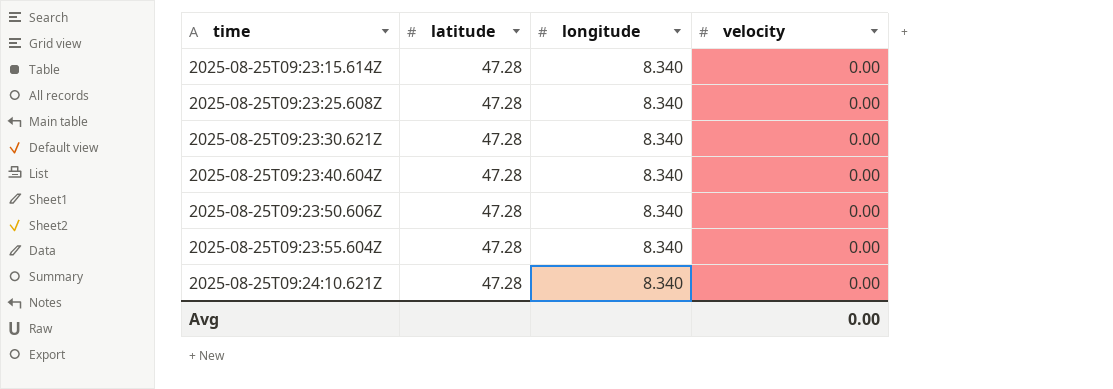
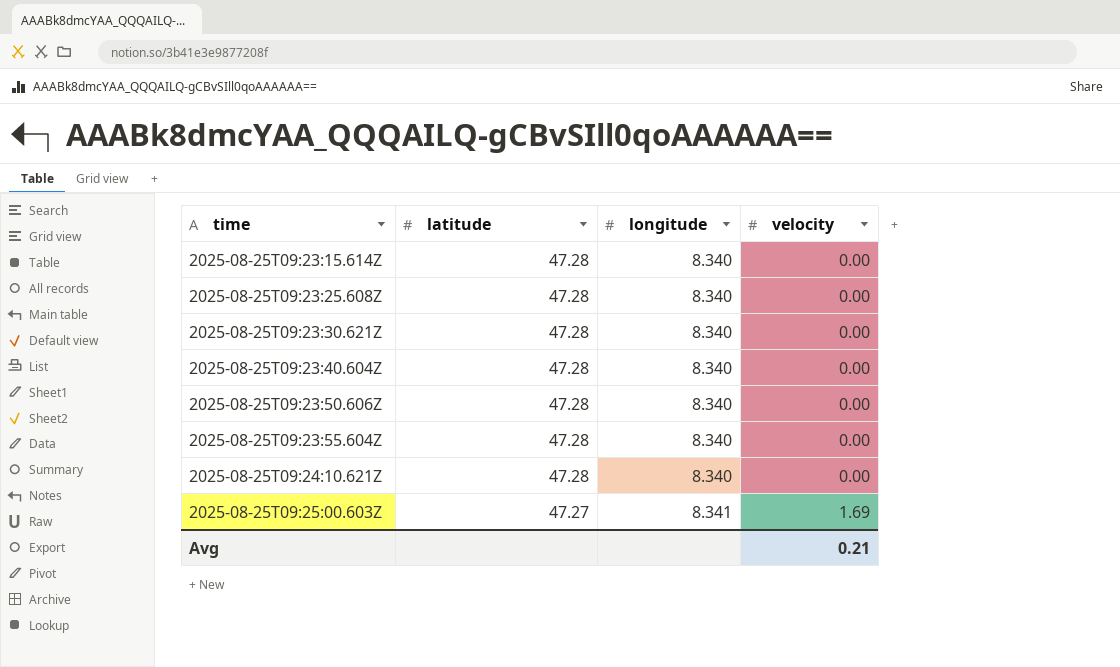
row 2025-08-25T09:25:00.603Z: none -> 47.27 | 8.341 | 1.69
Avg | velocity: 0.00 -> 0.21

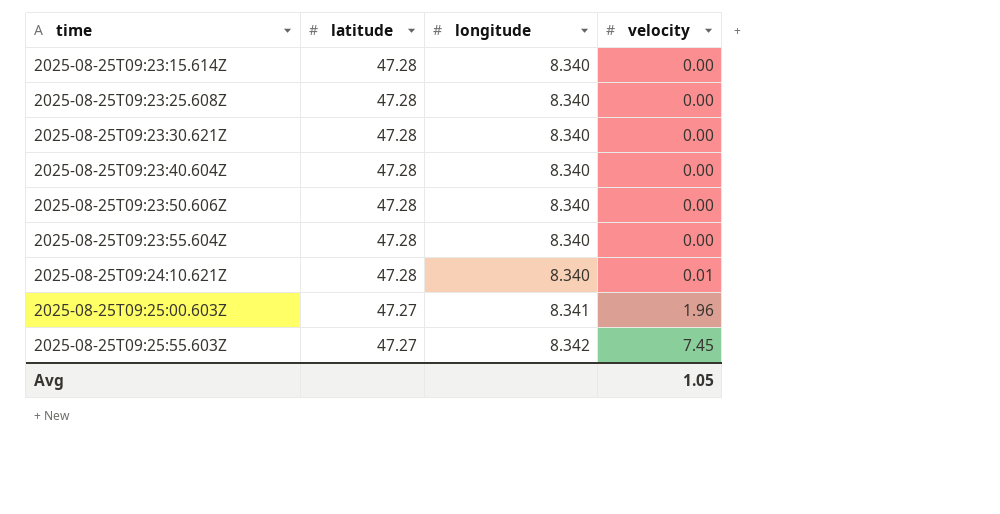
2025-08-25T09:24:10.621Z | velocity: 0.00 -> 0.01
2025-08-25T09:25:00.603Z | velocity: 1.69 -> 1.96
row 2025-08-25T09:25:55.603Z: none -> 47.27 | 8.342 | 7.45
Avg | velocity: 0.21 -> 1.05

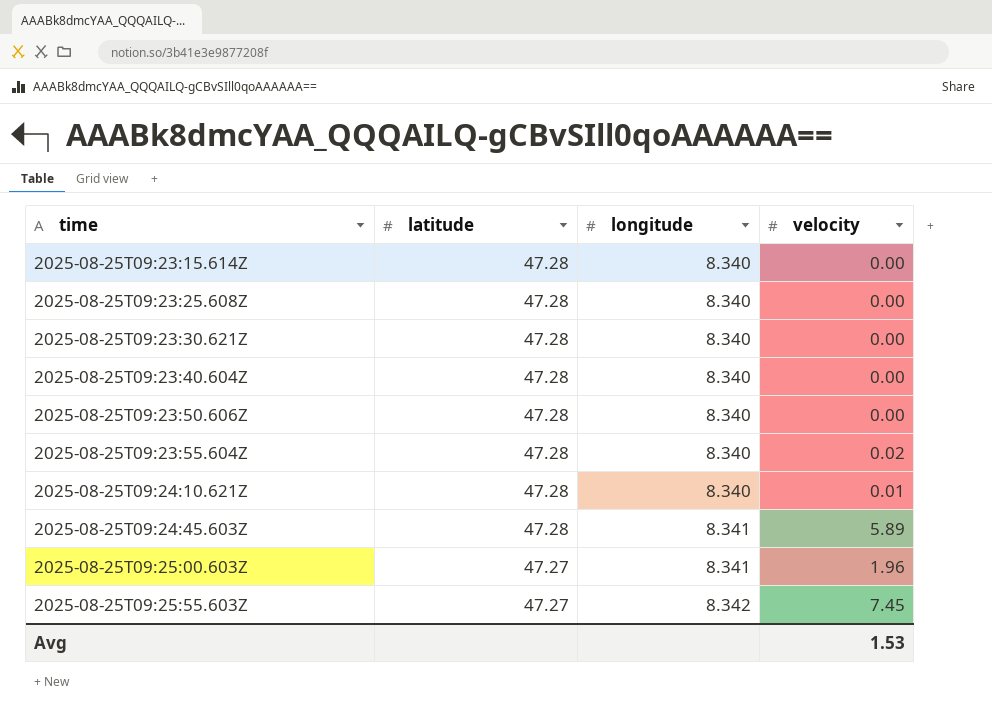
2025-08-25T09:23:55.604Z | velocity: 0.00 -> 0.02
row 2025-08-25T09:24:45.603Z: none -> 47.28 | 8.341 | 5.89
Avg | velocity: 1.05 -> 1.53

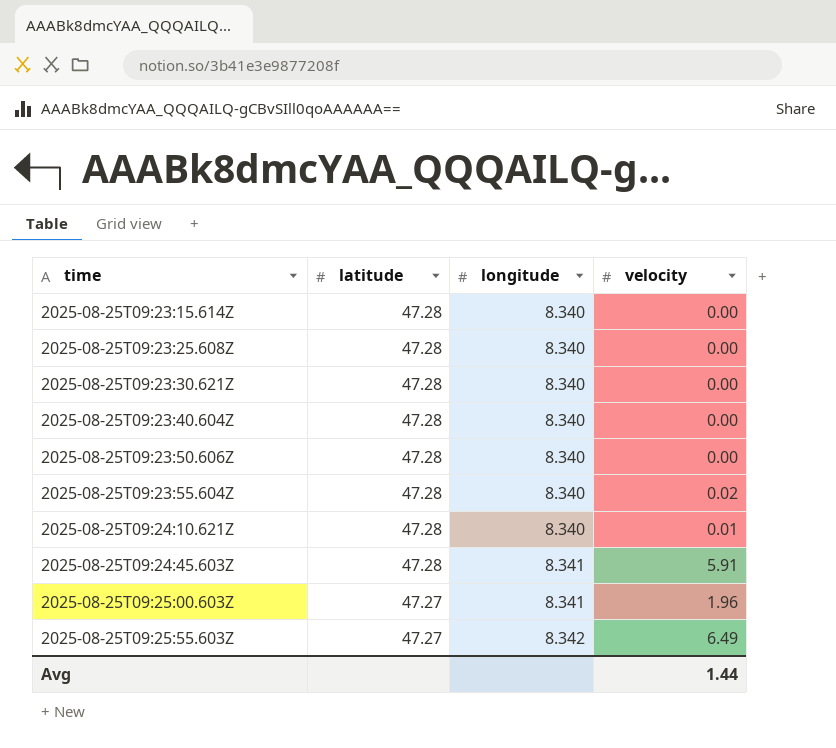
2025-08-25T09:24:45.603Z | velocity: 5.89 -> 5.91
2025-08-25T09:25:55.603Z | velocity: 7.45 -> 6.49
Avg | velocity: 1.53 -> 1.44

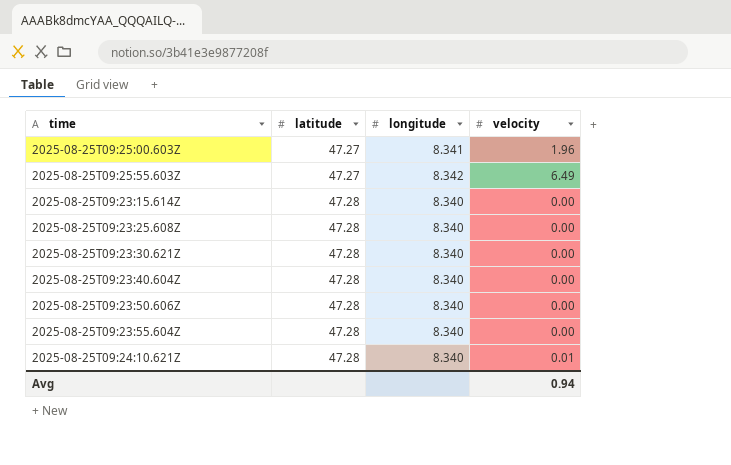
row order: time ascending -> latitude ascending
row 2025-08-25T09:24:45.603Z: 47.28 | 8.341 | 5.91 -> none
2025-08-25T09:23:55.604Z | velocity: 0.02 -> 0.00
Avg | velocity: 1.44 -> 0.94

